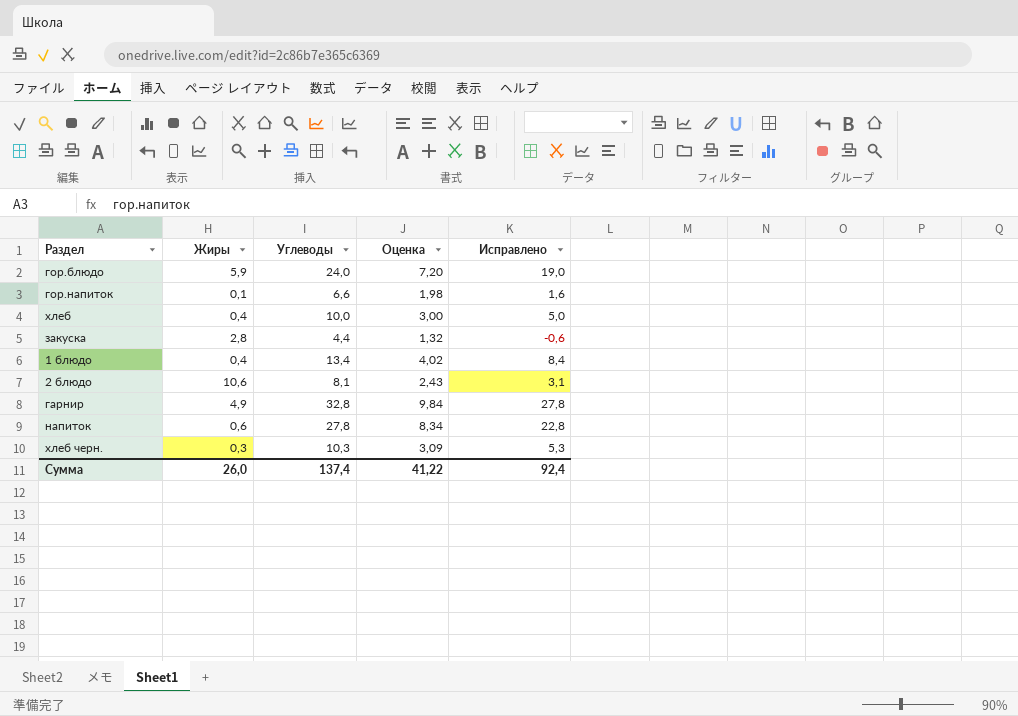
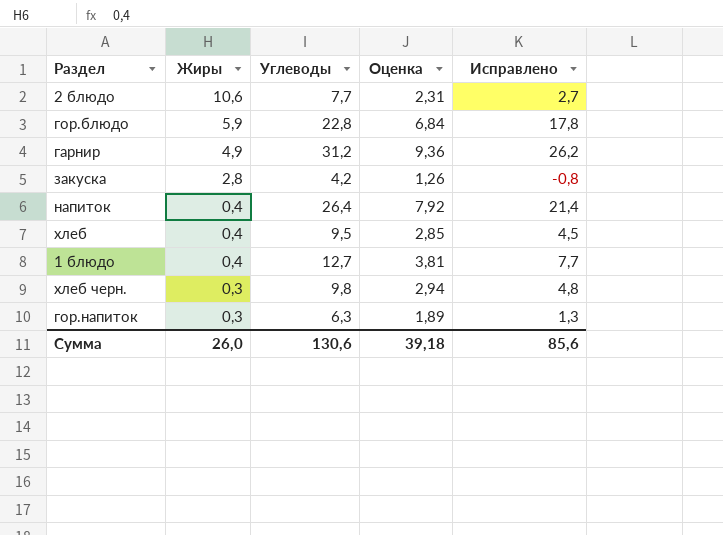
row order: none -> Жиры descending
2 блюдо | Углеводы: 8,1 -> 7,7
2 блюдо | Оценка: 2,43 -> 2,31
2 блюдо | Исправлено: 3,1 -> 2,7
гор.блюдо | Углеводы: 24,0 -> 22,8
гор.блюдо | Оценка: 7,20 -> 6,84
гор.блюдо | Исправлено: 19,0 -> 17,8
гарнир | Углеводы: 32,8 -> 31,2
гарнир | Оценка: 9,84 -> 9,36
гарнир | Исправлено: 27,8 -> 26,2
закуска | Углеводы: 4,4 -> 4,2
закуска | Оценка: 1,32 -> 1,26
закуска | Исправлено: -0,6 -> -0,8
напиток | Жиры: 0,6 -> 0,4
напиток | Углеводы: 27,8 -> 26,4
напиток | Оценка: 8,34 -> 7,92
напиток | Исправлено: 22,8 -> 21,4
хлеб | Углеводы: 10,0 -> 9,5
хлеб | Оценка: 3,00 -> 2,85
хлеб | Исправлено: 5,0 -> 4,5
1 блюдо | Углеводы: 13,4 -> 12,7
1 блюдо | Оценка: 4,02 -> 3,81
1 блюдо | Исправлено: 8,4 -> 7,7
хлеб черн. | Углеводы: 10,3 -> 9,8
хлеб черн. | Оценка: 3,09 -> 2,94
хлеб черн. | Исправлено: 5,3 -> 4,8
гор.напиток | Жиры: 0,1 -> 0,3
гор.напиток | Углеводы: 6,6 -> 6,3
гор.напиток | Оценка: 1,98 -> 1,89
гор.напиток | Исправлено: 1,6 -> 1,3
Сумма | Углеводы: 137,4 -> 130,6
Сумма | Оценка: 41,22 -> 39,18
Сумма | Исправлено: 92,4 -> 85,6

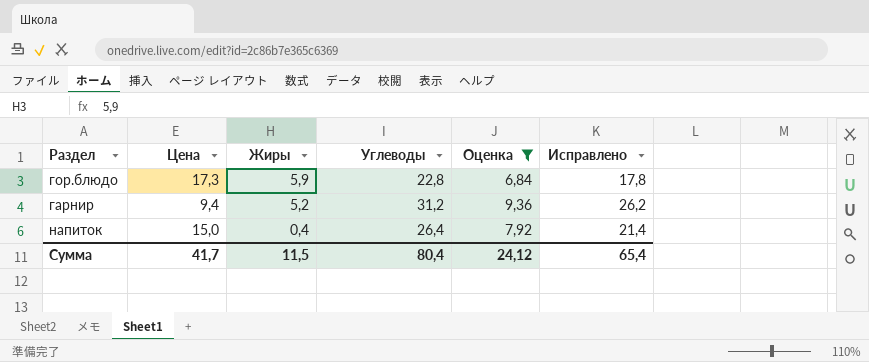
filter: none -> Оценка >= 6,84
column Цена | position: none -> 2
гарнир | Жиры: 4,9 -> 5,2
Сумма | Жиры: 26,0 -> 11,5
Сумма | Углеводы: 130,6 -> 80,4
Сумма | Оценка: 39,18 -> 24,12
Сумма | Исправлено: 85,6 -> 65,4

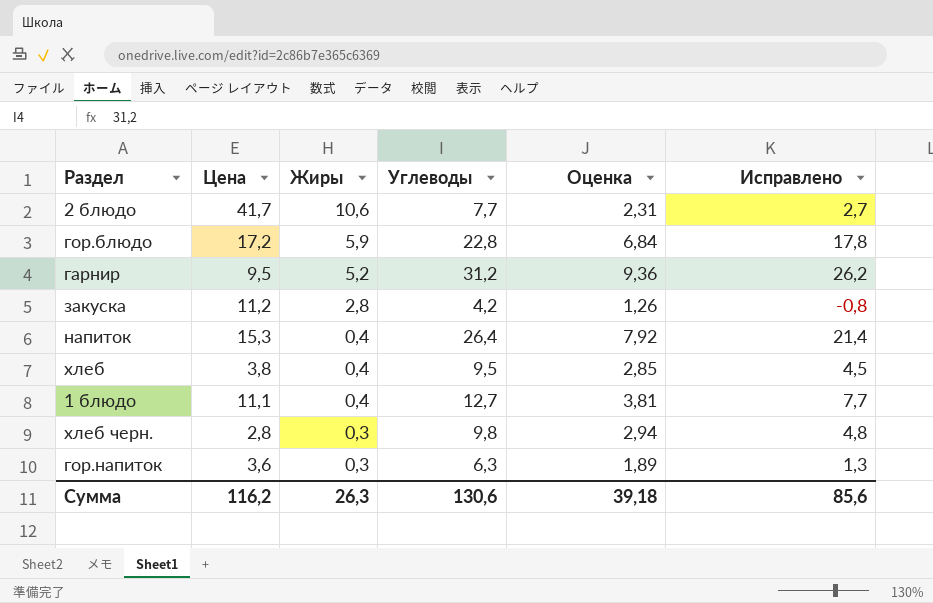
filter: Оценка >= 6,84 -> none
гор.блюдо | Цена: 17,3 -> 17,2
гарнир | Цена: 9,4 -> 9,5
напиток | Цена: 15,0 -> 15,3
Сумма | Цена: 41,7 -> 116,2
Сумма | Жиры: 11,5 -> 26,3
Сумма | Углеводы: 80,4 -> 130,6
Сумма | Оценка: 24,12 -> 39,18
Сумма | Исправлено: 65,4 -> 85,6

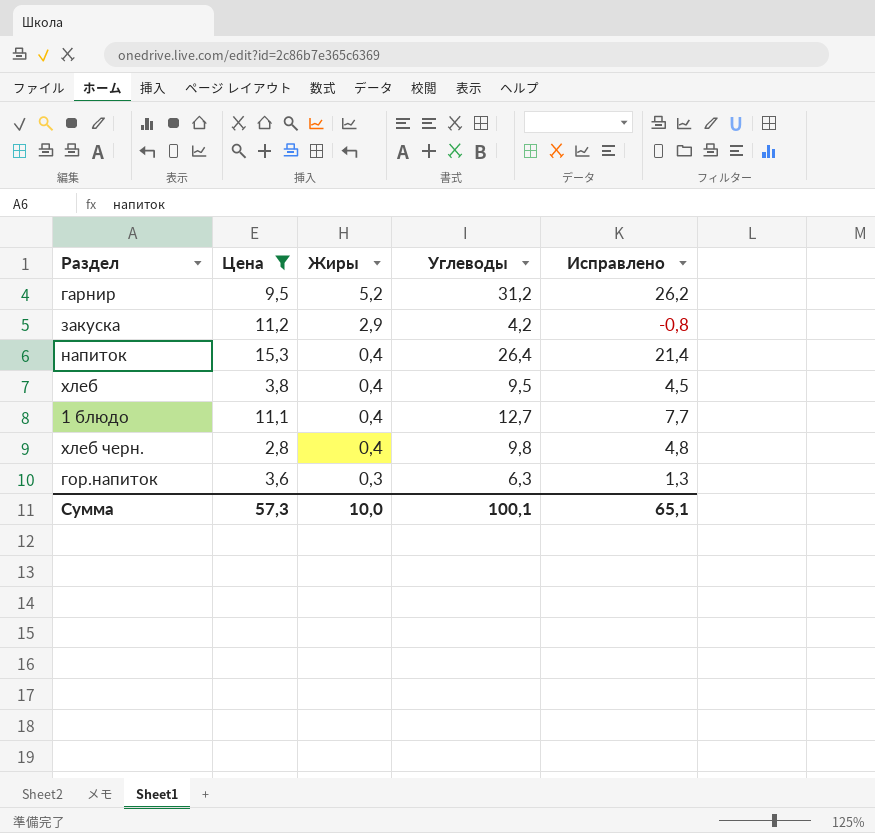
filter: none -> Цена <= 15,3
column Оценка | formula: [Углеводы] * 0,3 -> none
закуска | Жиры: 2,8 -> 2,9
хлеб черн. | Жиры: 0,3 -> 0,4
Сумма | Цена: 116,2 -> 57,3
Сумма | Жиры: 26,3 -> 10,0
Сумма | Углеводы: 130,6 -> 100,1
Сумма | Исправлено: 85,6 -> 65,1

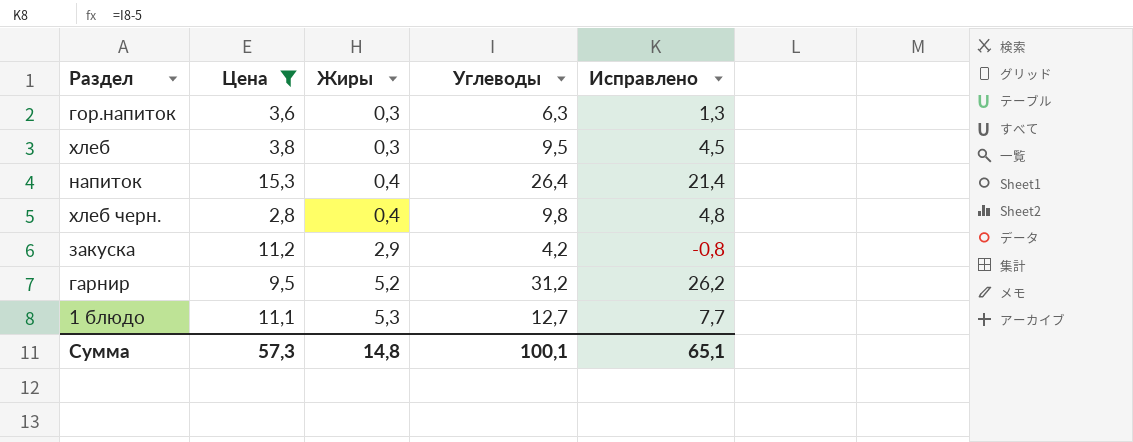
row order: Жиры descending -> Жиры ascending
хлеб | Жиры: 0,4 -> 0,3
1 блюдо | Жиры: 0,4 -> 5,3
Сумма | Жиры: 10,0 -> 14,8

